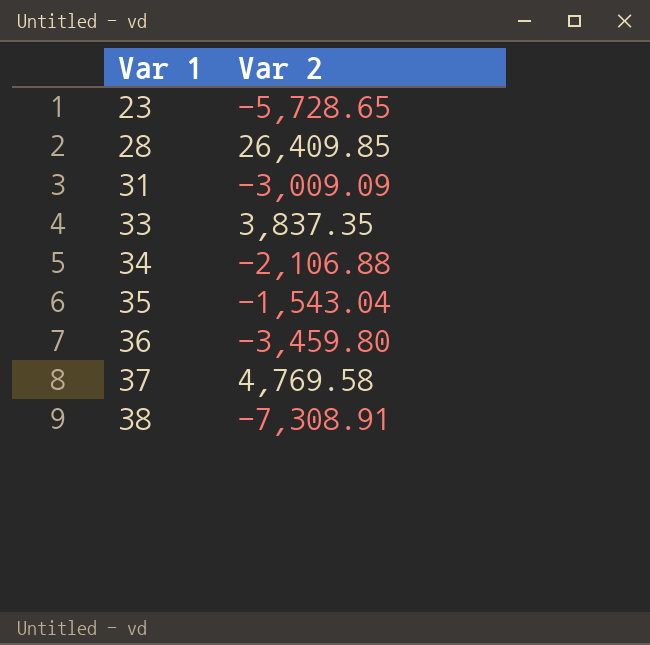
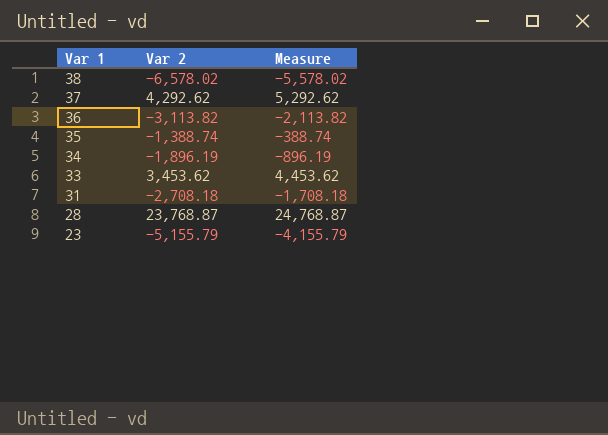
row order: Var 1 ascending -> Var 1 descending
column Measure | formula: none -> [Var 2] + 1000
38 | Var 2: -7,308.91 -> -6,578.02
37 | Var 2: 4,769.58 -> 4,292.62
36 | Var 2: -3,459.80 -> -3,113.82
35 | Var 2: -1,543.04 -> -1,388.74
34 | Var 2: -2,106.88 -> -1,896.19
33 | Var 2: 3,837.35 -> 3,453.62
31 | Var 2: -3,009.09 -> -2,708.18
28 | Var 2: 26,409.85 -> 23,768.87
23 | Var 2: -5,728.65 -> -5,155.79

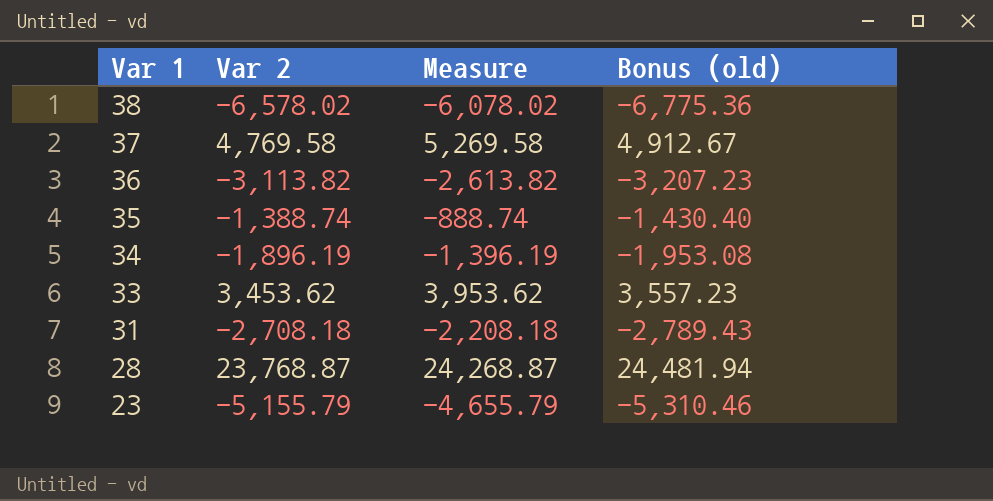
column Measure | formula: [Var 2] + 1000 -> [Var 2] + 500
column Bonus (old) | formula: none -> [Var 2] * 1.03
37 | Var 2: 4,292.62 -> 4,769.58

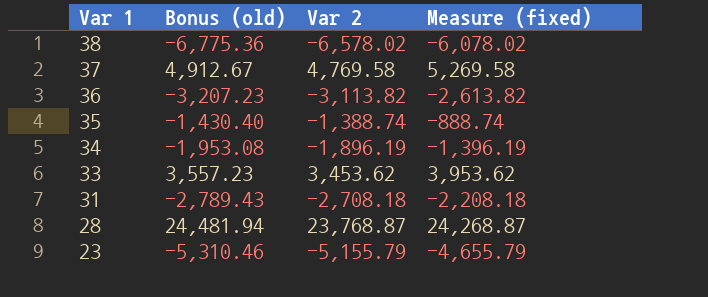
column Bonus (old) | position: 4 -> 2
column name: Measure -> Measure (fixed)

